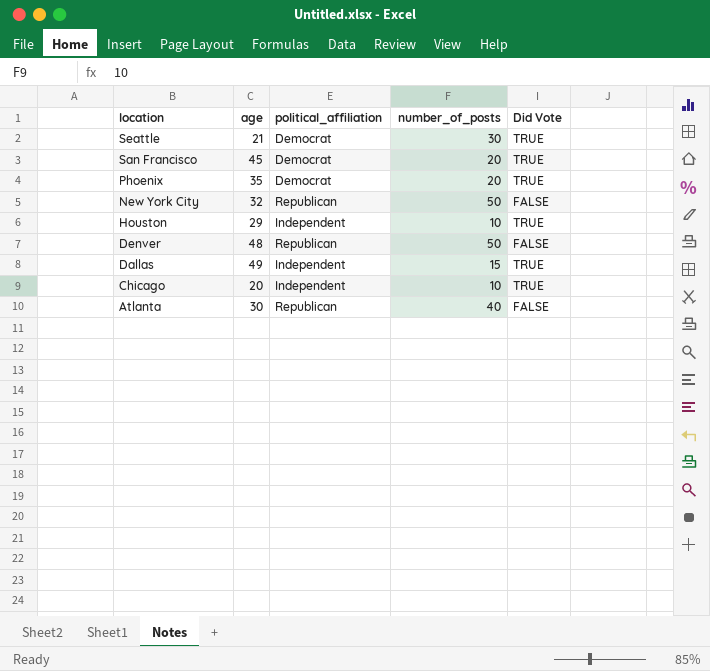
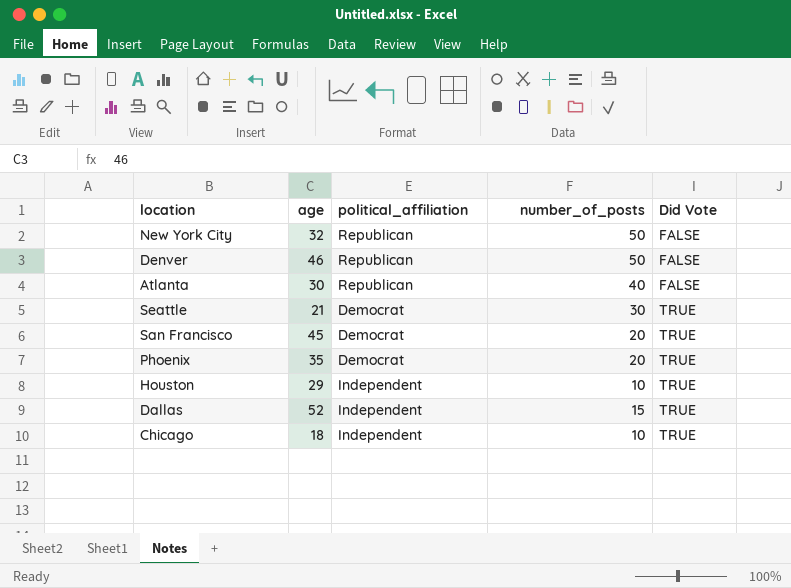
row order: location descending -> Did Vote ascending
Denver | age: 48 -> 46
Dallas | age: 49 -> 52
Chicago | age: 20 -> 18

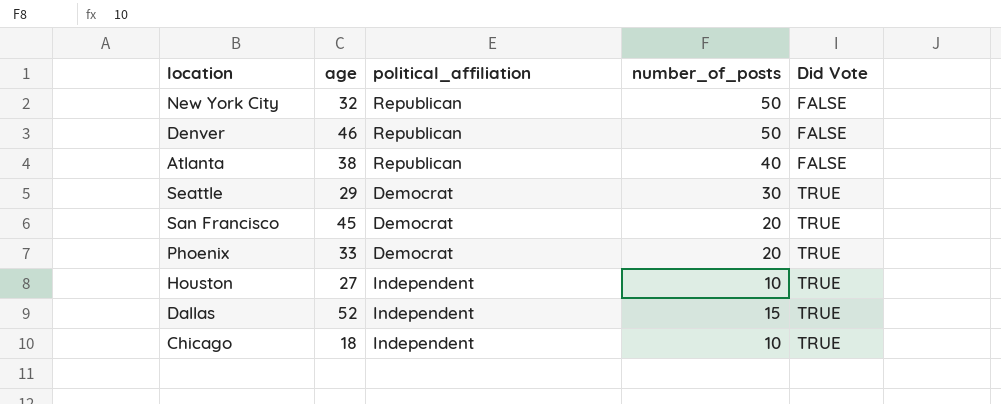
Atlanta | age: 30 -> 38
Seattle | age: 21 -> 29
Phoenix | age: 35 -> 33
Houston | age: 29 -> 27

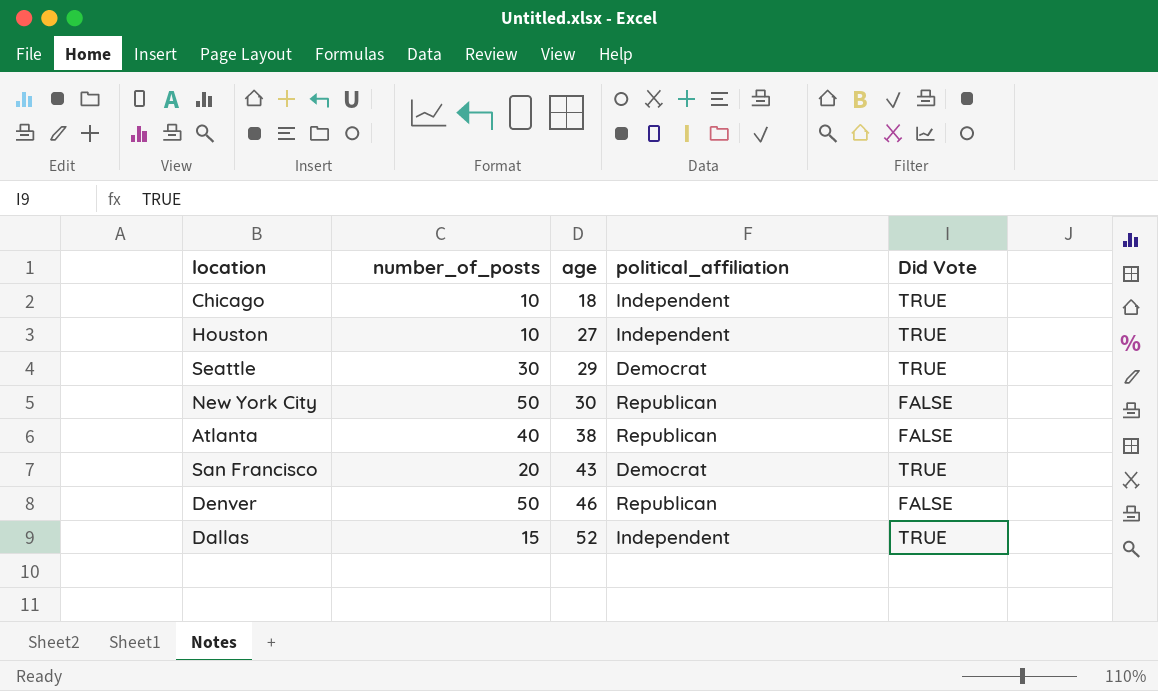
row order: Did Vote ascending -> age ascending
column number_of_posts | position: 4 -> 2
row Phoenix: 33 | Democrat | 20 | TRUE -> none
New York City | age: 32 -> 30
San Francisco | age: 45 -> 43

